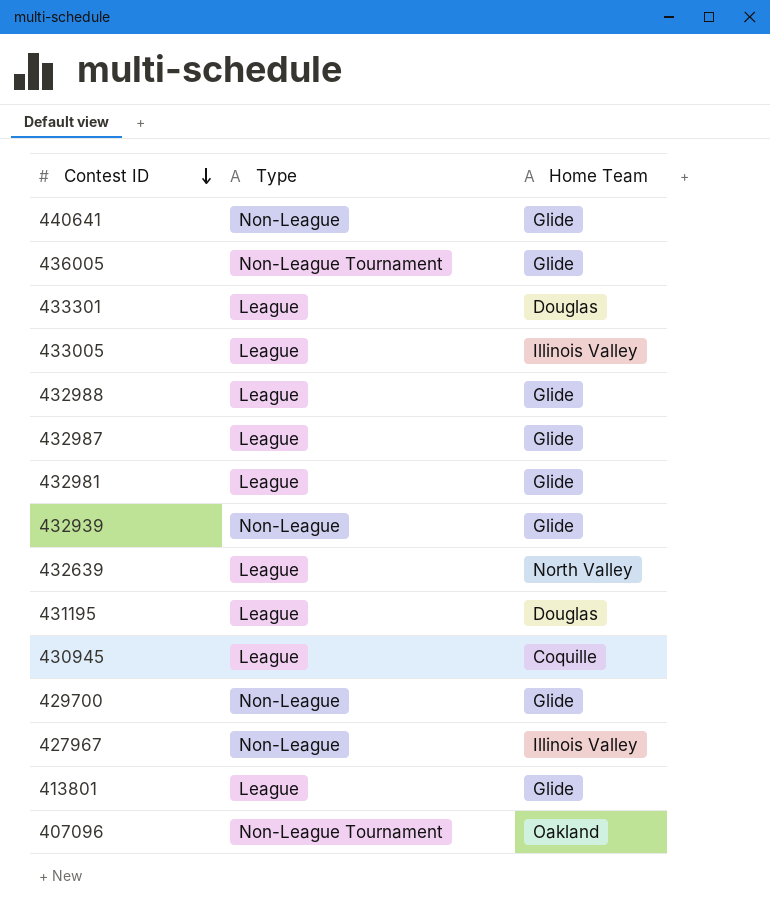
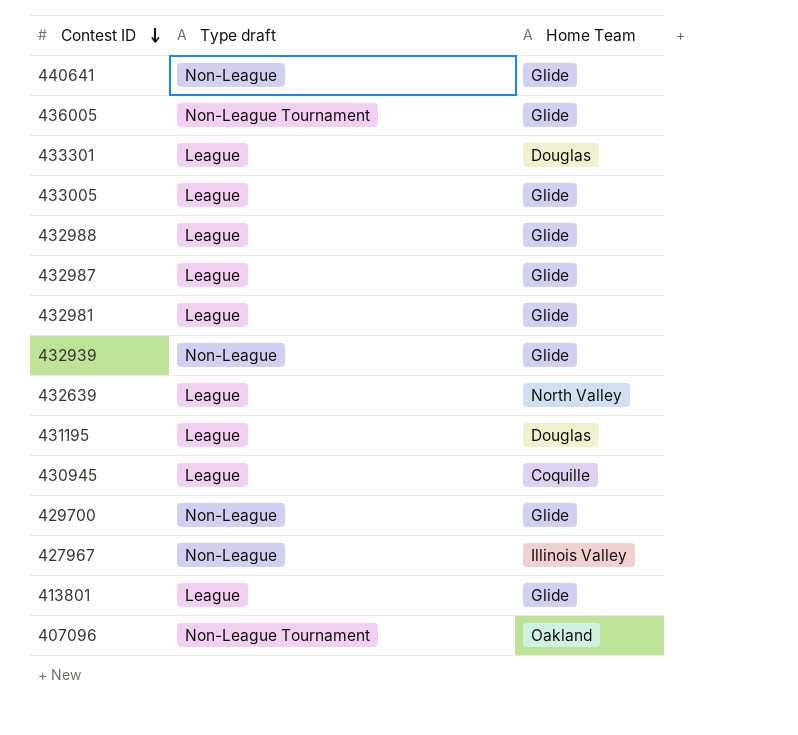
column name: Type -> Type draft
433005 | Home Team: Illinois Valley -> Glide

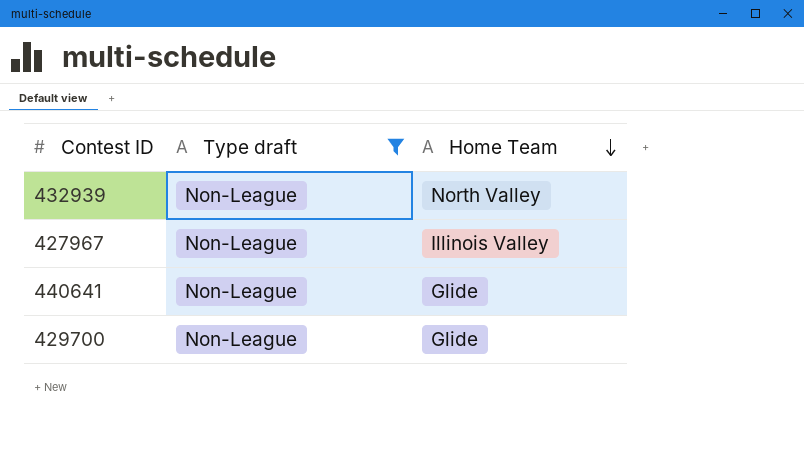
filter: none -> Type draft = Non-League
row order: Contest ID descending -> Home Team descending
432939 | Home Team: Glide -> North Valley

